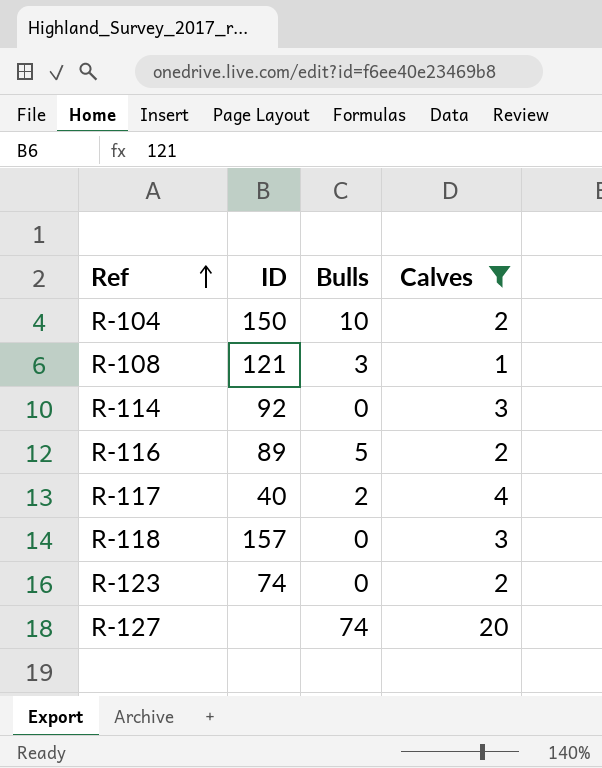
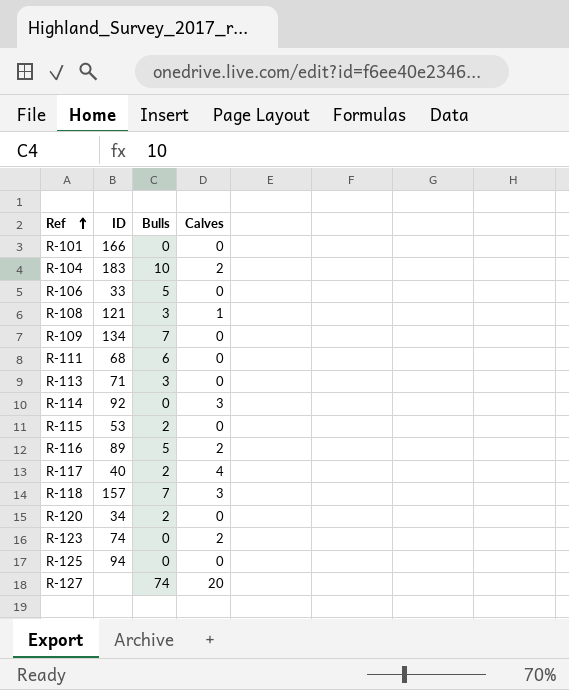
filter: Calves != 0 -> none
R-104 | ID: 150 -> 183
R-118 | Bulls: 0 -> 7

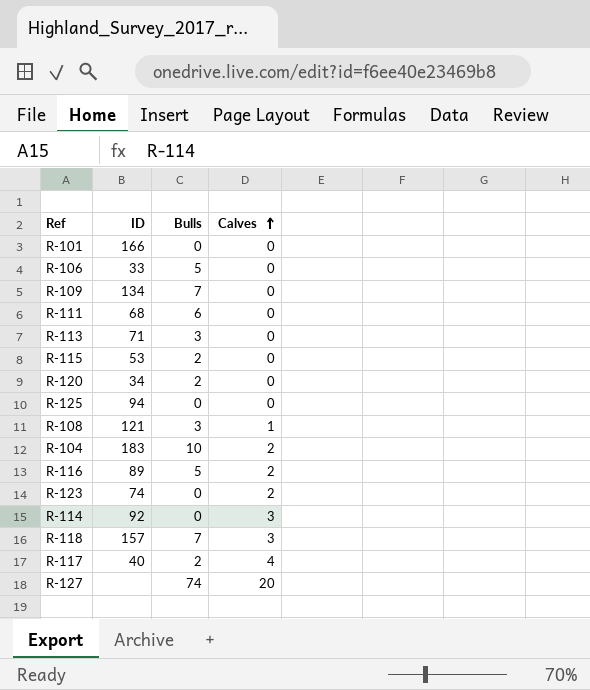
row order: Ref ascending -> Calves ascending

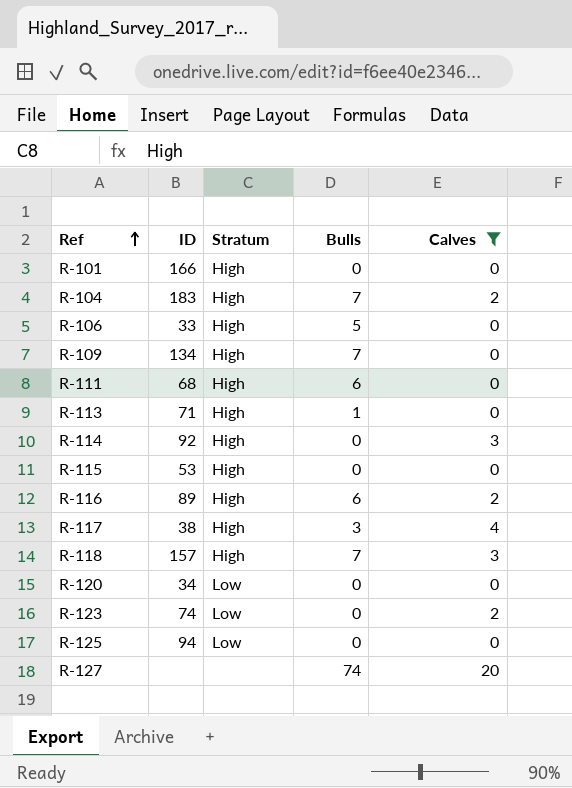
filter: none -> Calves != 1
row order: Calves ascending -> Ref ascending
column Stratum | position: none -> 3
R-104 | Bulls: 10 -> 7
R-113 | Bulls: 3 -> 1
R-115 | Bulls: 2 -> 0
R-116 | Bulls: 5 -> 6
R-117 | ID: 40 -> 38
R-117 | Bulls: 2 -> 3
R-120 | Bulls: 2 -> 0

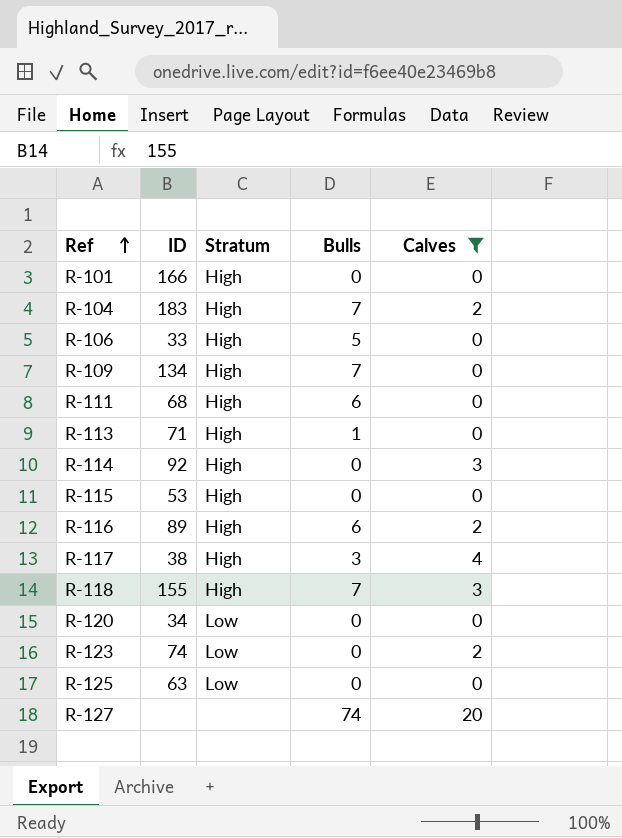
R-118 | ID: 157 -> 155
R-125 | ID: 94 -> 63

